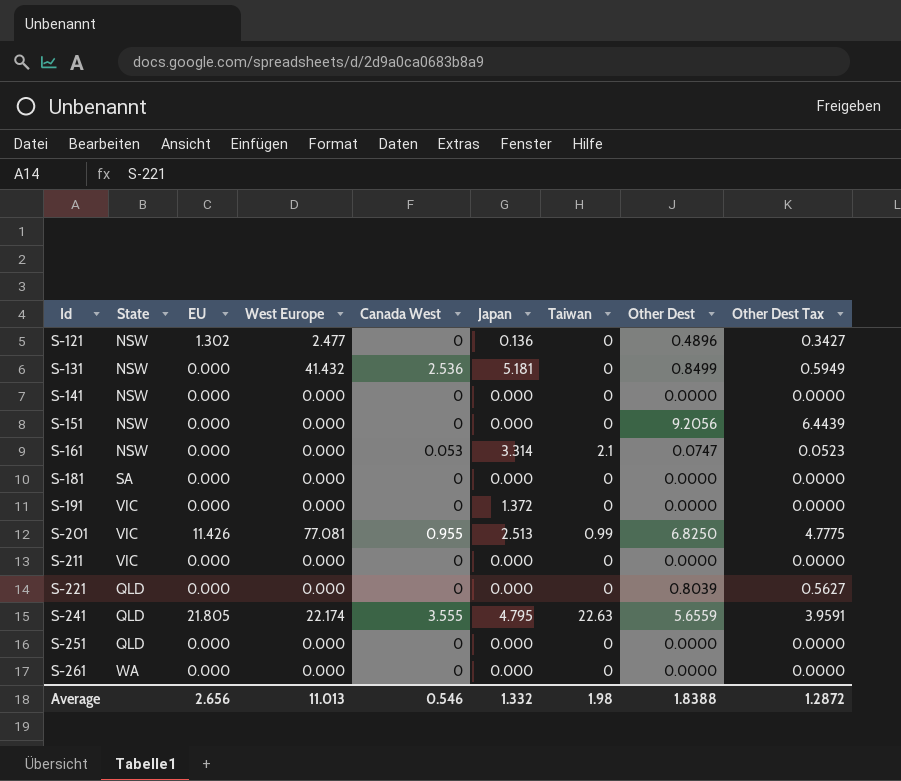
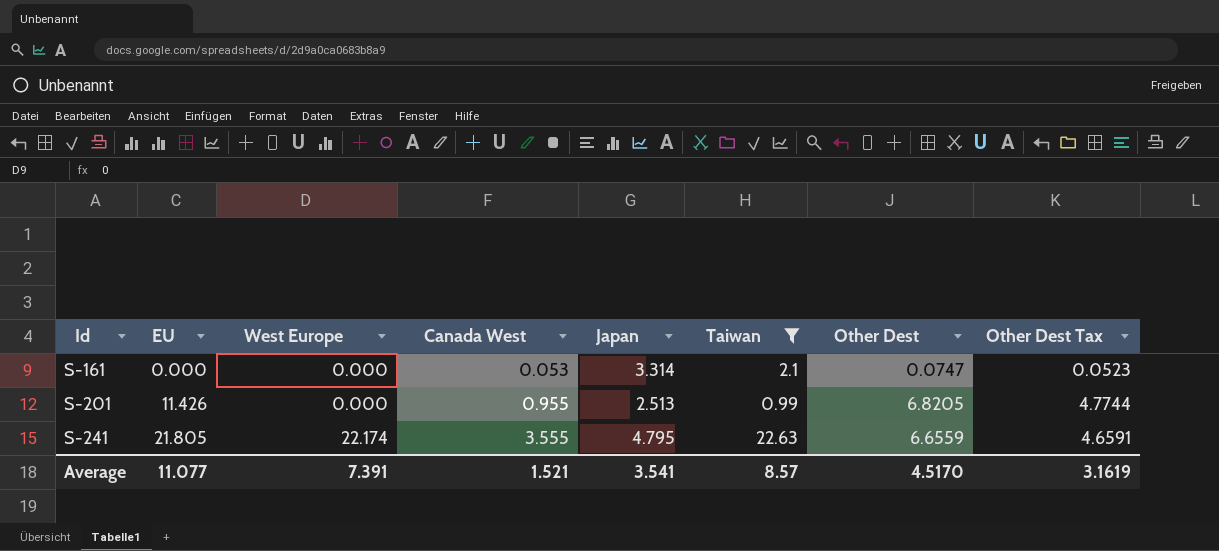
filter: none -> Taiwan != 0
column State | position: 2 -> none
S-201 | West Europe: 77.081 -> 0.000
S-201 | Other Dest: 6.8250 -> 6.8205
S-201 | Other Dest Tax: 4.7775 -> 4.7744
S-241 | Other Dest: 5.6559 -> 6.6559
S-241 | Other Dest Tax: 3.9591 -> 4.6591
Average | EU: 2.656 -> 11.077
Average | West Europe: 11.013 -> 7.391
Average | Canada West: 0.546 -> 1.521
Average | Japan: 1.332 -> 3.541
Average | Taiwan: 1.98 -> 8.57
Average | Other Dest: 1.8388 -> 4.5170
Average | Other Dest Tax: 1.2872 -> 3.1619

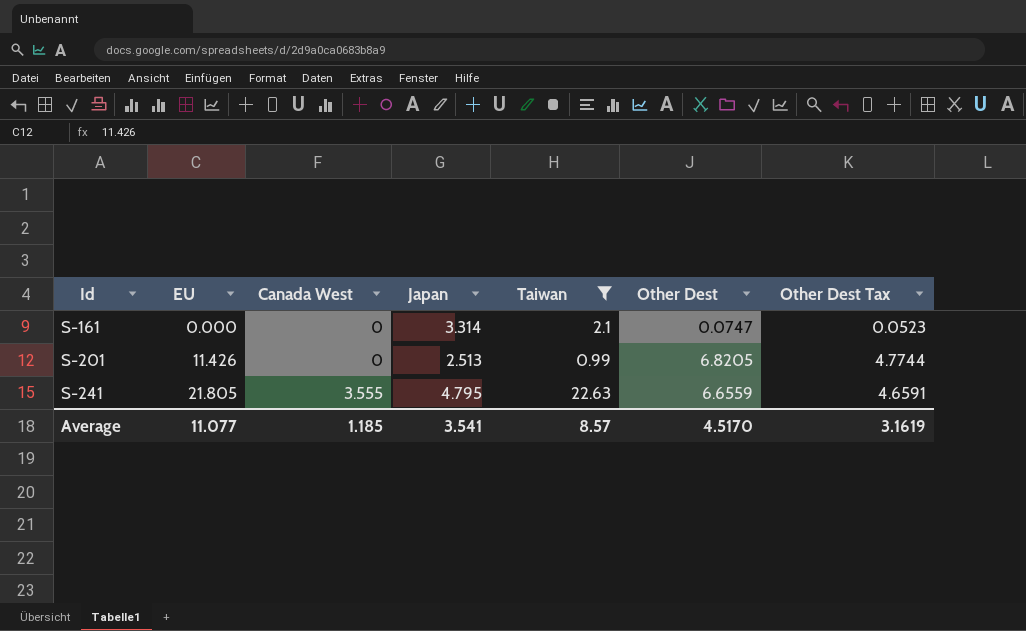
column West Europe | position: 3 -> none
S-161 | Canada West: 0.053 -> 0
S-201 | Canada West: 0.955 -> 0
Average | Canada West: 1.521 -> 1.185

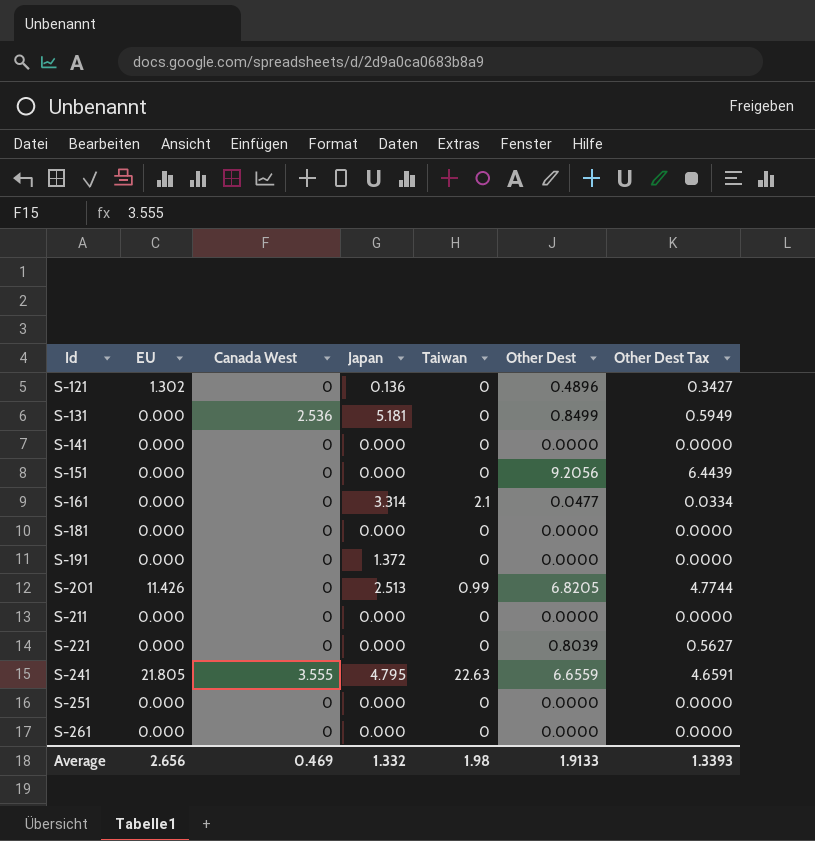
filter: Taiwan != 0 -> none
S-161 | Other Dest: 0.0747 -> 0.0477
S-161 | Other Dest Tax: 0.0523 -> 0.0334
Average | EU: 11.077 -> 2.656
Average | Canada West: 1.185 -> 0.469
Average | Japan: 3.541 -> 1.332
Average | Taiwan: 8.57 -> 1.98
Average | Other Dest: 4.5170 -> 1.9133
Average | Other Dest Tax: 3.1619 -> 1.3393

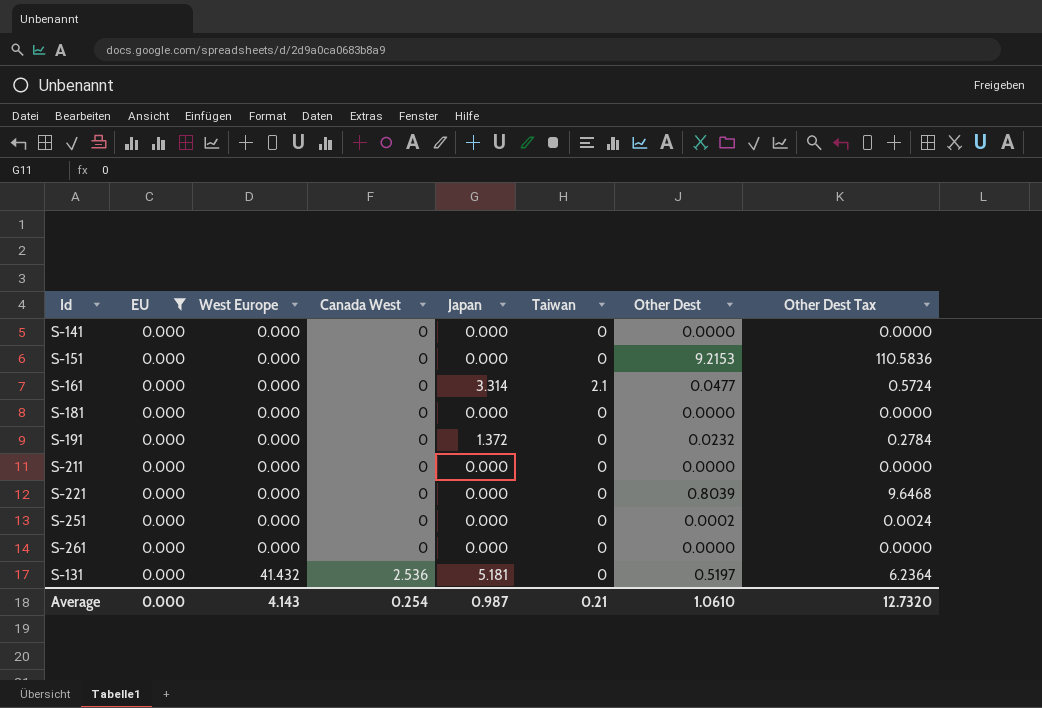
filter: none -> EU = 0.000
row order: Id ascending -> West Europe ascending
column West Europe | position: none -> 3
column Other Dest Tax | formula: [Other Dest] * 0.7 -> [Other Dest] * 12
S-151 | Other Dest: 9.2056 -> 9.2153
S-191 | Other Dest: 0.0000 -> 0.0232
S-251 | Other Dest: 0.0000 -> 0.0002
S-131 | Other Dest: 0.8499 -> 0.5197
Average | EU: 2.656 -> 0.000
Average | Canada West: 0.469 -> 0.254
Average | Japan: 1.332 -> 0.987
Average | Taiwan: 1.98 -> 0.21
Average | Other Dest: 1.9133 -> 1.0610
Average | Other Dest Tax: 1.3393 -> 12.7320

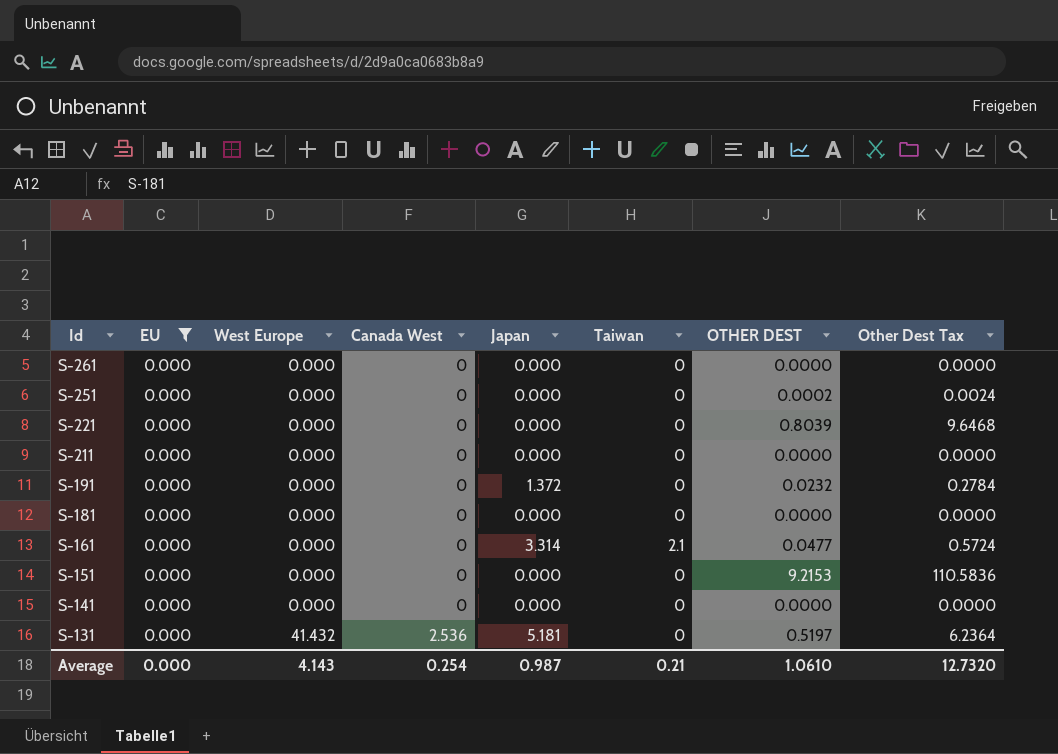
row order: West Europe ascending -> Id descending
column name: Other Dest -> OTHER DEST

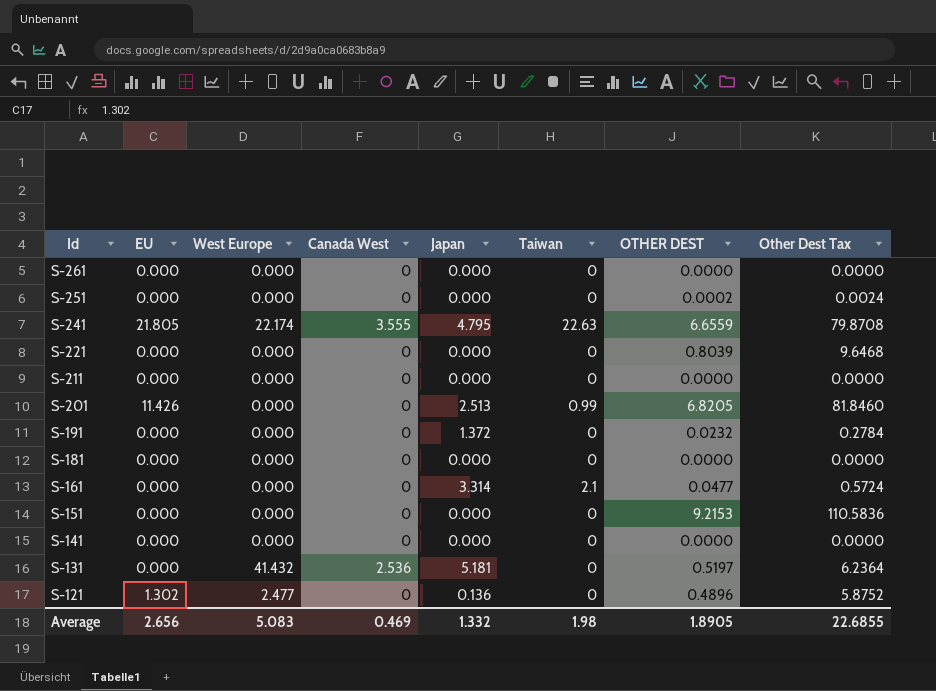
filter: EU = 0.000 -> none
Average | EU: 0.000 -> 2.656
Average | West Europe: 4.143 -> 5.083
Average | Canada West: 0.254 -> 0.469
Average | Japan: 0.987 -> 1.332
Average | Taiwan: 0.21 -> 1.98
Average | OTHER DEST: 1.0610 -> 1.8905
Average | Other Dest Tax: 12.7320 -> 22.6855

